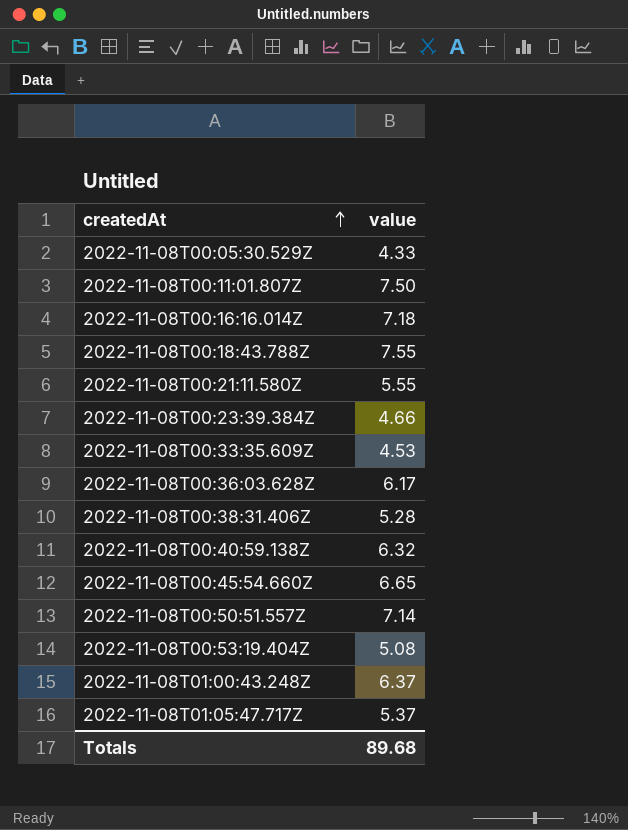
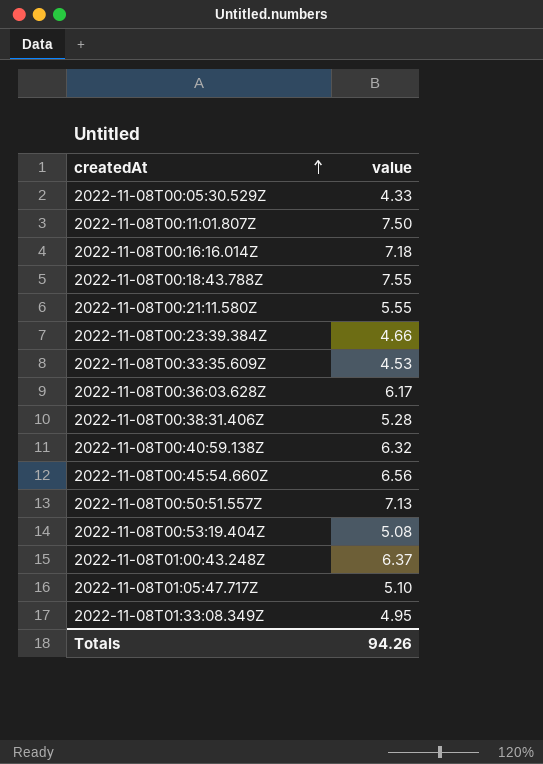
2022-11-08T00:45:54.660Z | value: 6.65 -> 6.56
2022-11-08T00:50:51.557Z | value: 7.14 -> 7.13
2022-11-08T01:05:47.717Z | value: 5.37 -> 5.10
row 2022-11-08T01:33:08.349Z: none -> 4.95
Totals | value: 89.68 -> 94.26

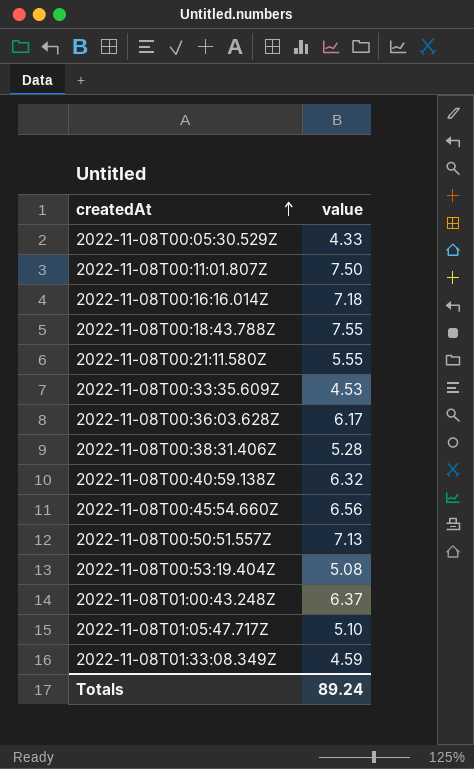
row 2022-11-08T00:23:39.384Z: 4.66 -> none
2022-11-08T01:33:08.349Z | value: 4.95 -> 4.59
Totals | value: 94.26 -> 89.24

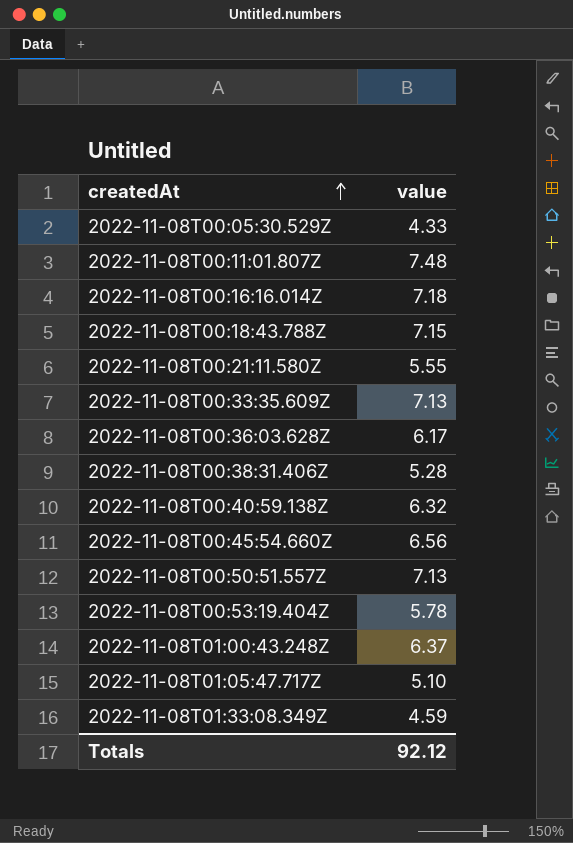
2022-11-08T00:11:01.807Z | value: 7.50 -> 7.48
2022-11-08T00:18:43.788Z | value: 7.55 -> 7.15
2022-11-08T00:33:35.609Z | value: 4.53 -> 7.13
2022-11-08T00:53:19.404Z | value: 5.08 -> 5.78
Totals | value: 89.24 -> 92.12

